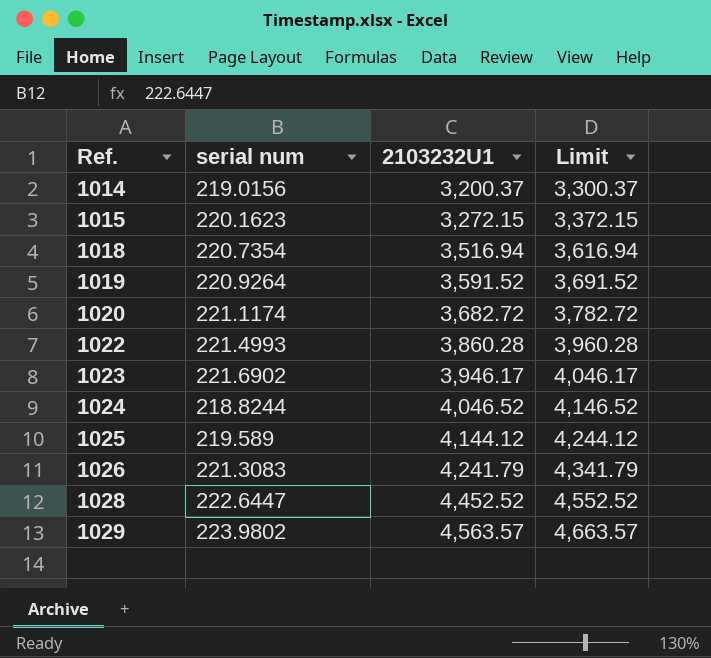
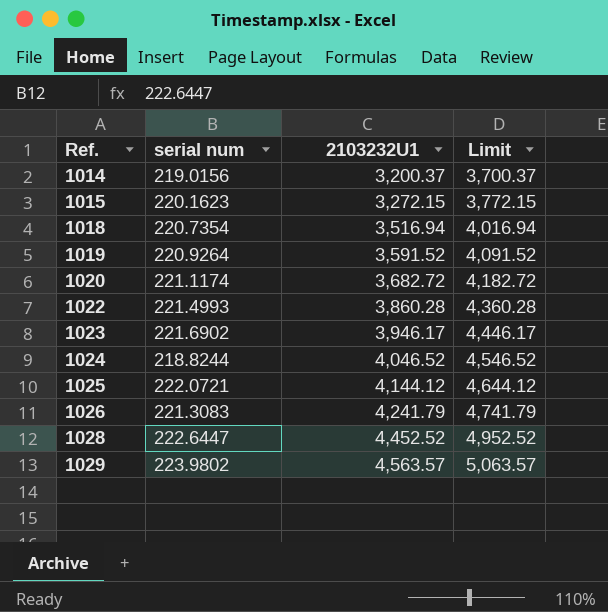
column Limit | formula: [2103232U1] + 100 -> [2103232U1] + 500
1025 | serial num: 219.589 -> 222.0721

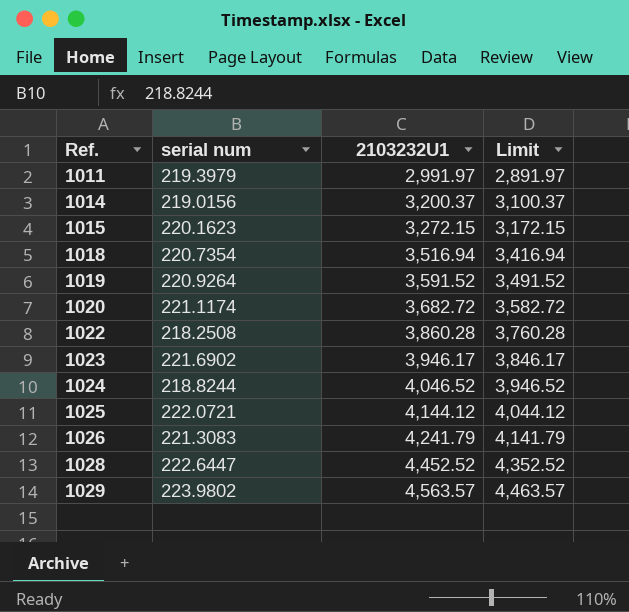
column Limit | formula: [2103232U1] + 500 -> [2103232U1] - 100
row 1011: none -> 219.3979 | 2,991.97 | 2,891.97
1022 | serial num: 221.4993 -> 218.2508

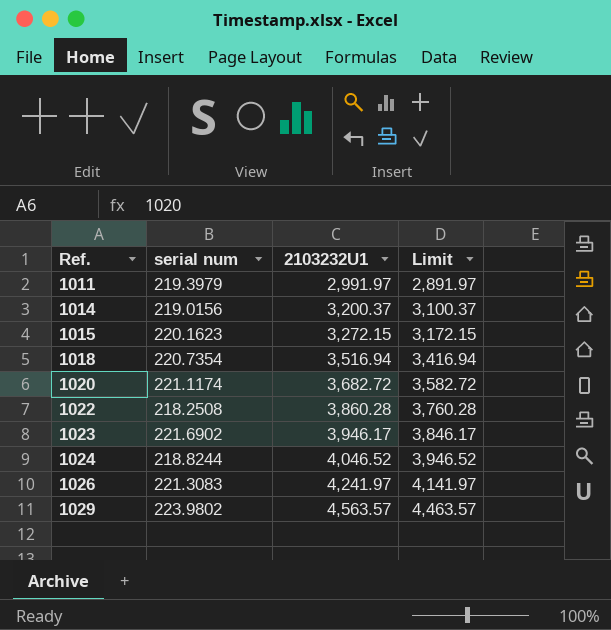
row 1019: 220.9264 | 3,591.52 | 3,491.52 -> none
row 1025: 222.0721 | 4,144.12 | 4,044.12 -> none
row 1028: 222.6447 | 4,452.52 | 4,352.52 -> none
1026 | 2103232U1: 4,241.79 -> 4,241.97
1026 | Limit: 4,141.79 -> 4,141.97

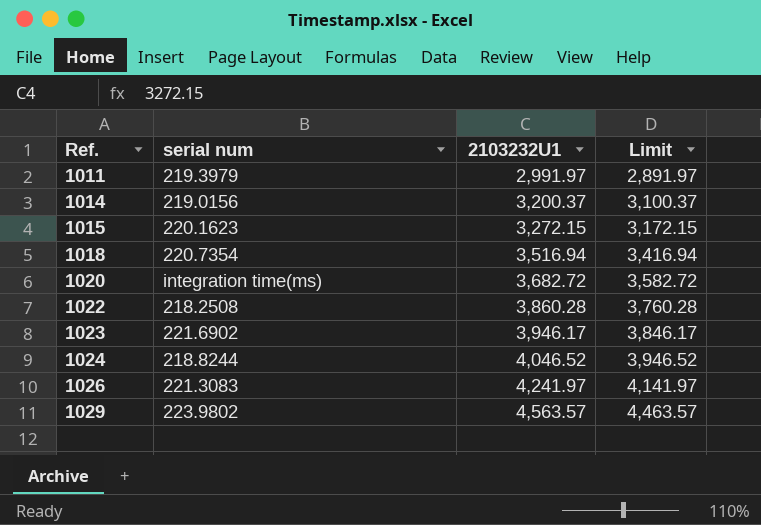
1020 | serial num: 221.1174 -> integration time(ms)

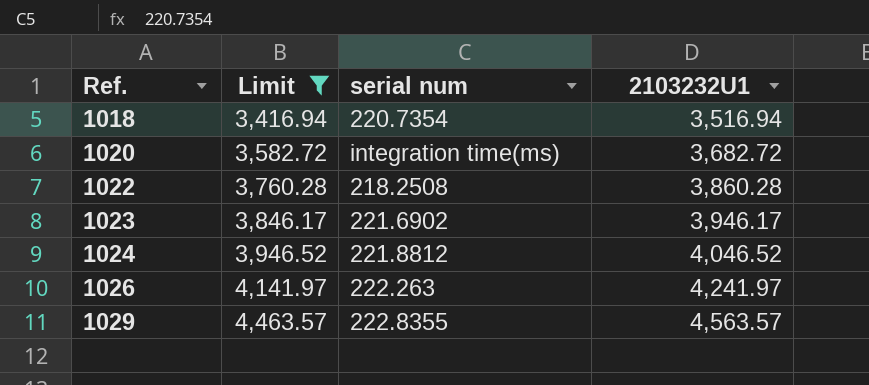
filter: none -> Limit >= 3,416.94
column Limit | position: 4 -> 2
1024 | serial num: 218.8244 -> 221.8812
1026 | serial num: 221.3083 -> 222.263
1029 | serial num: 223.9802 -> 222.8355

